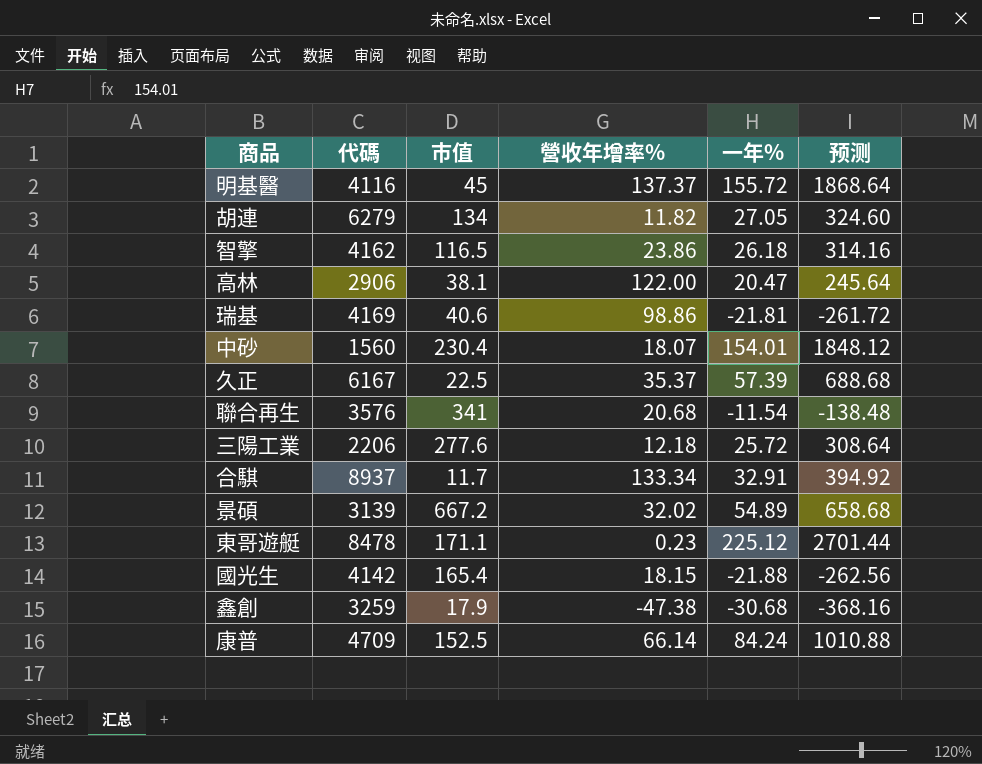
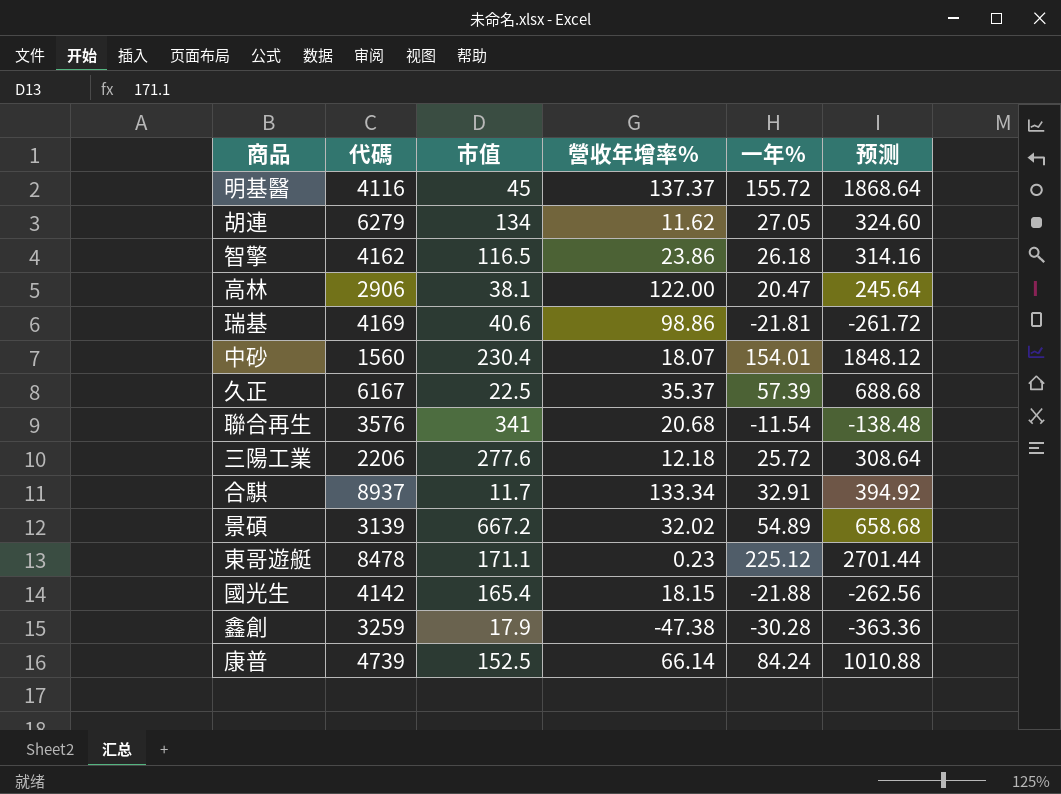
胡連 | 營收年增率%: 11.82 -> 11.62
鑫創 | 一年%: -30.68 -> -30.28
鑫創 | 预测: -368.16 -> -363.36
康普 | 代碼: 4709 -> 4739

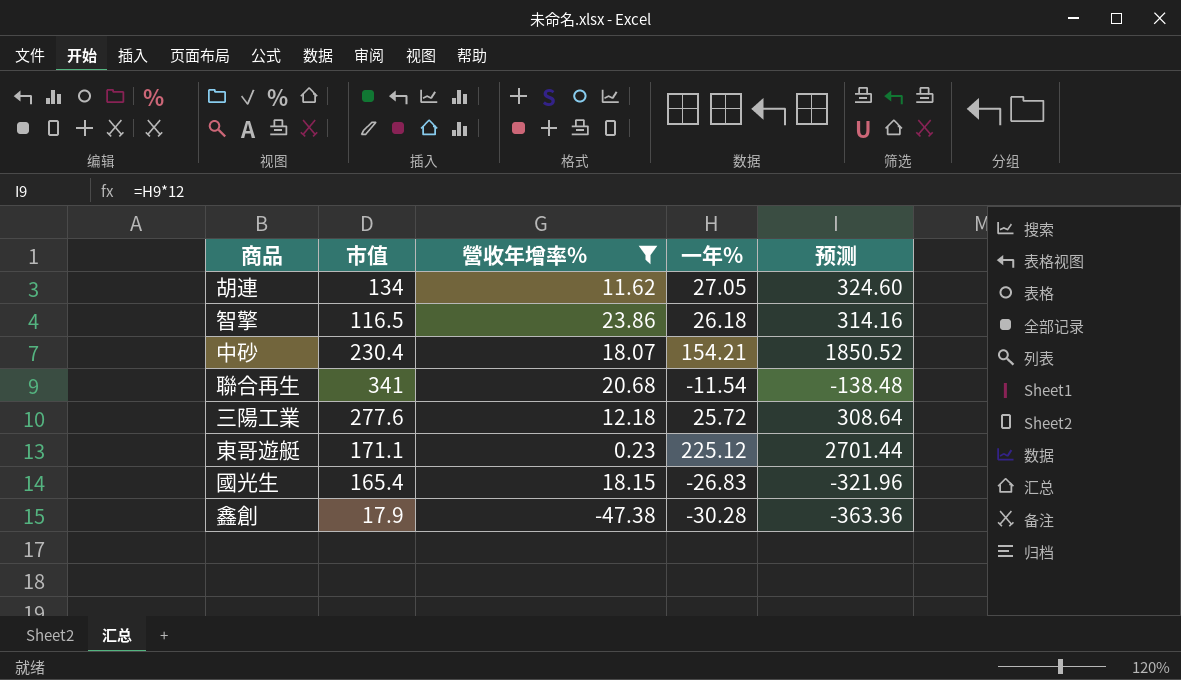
filter: none -> 營收年增率% <= 23.86
column 代碼 | position: 2 -> none
中砂 | 一年%: 154.01 -> 154.21
中砂 | 预测: 1848.12 -> 1850.52
國光生 | 一年%: -21.88 -> -26.83
國光生 | 预测: -262.56 -> -321.96

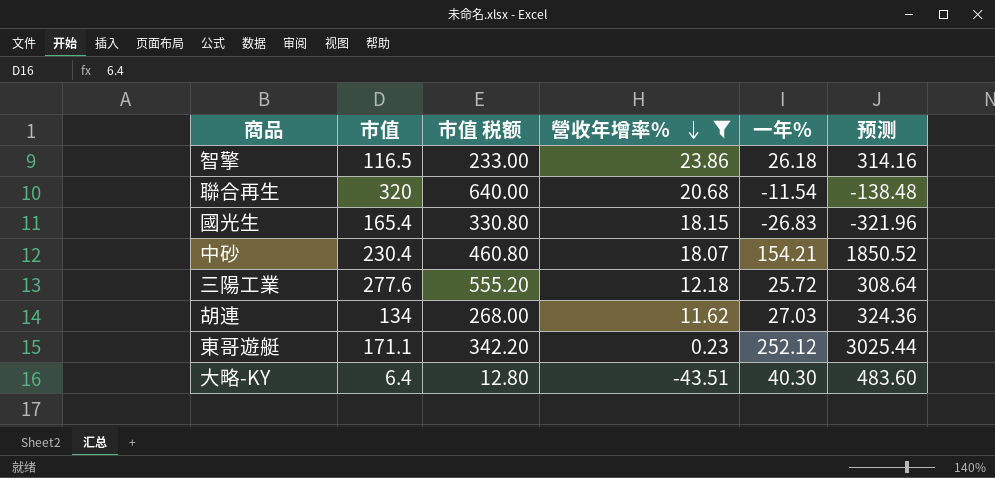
row order: none -> 營收年增率% descending
column 市值 税额 | formula: none -> [市值] * 2
row 鑫創: 17.9 | -47.38 | -30.28 | -363.36 -> none
聯合再生 | 市值: 341 -> 320
胡連 | 一年%: 27.05 -> 27.03
胡連 | 预测: 324.60 -> 324.36
東哥遊艇 | 一年%: 225.12 -> 252.12
東哥遊艇 | 预测: 2701.44 -> 3025.44
row 大略-KY: none -> 6.4 | 12.80 | -43.51 | 40.30 | 483.60

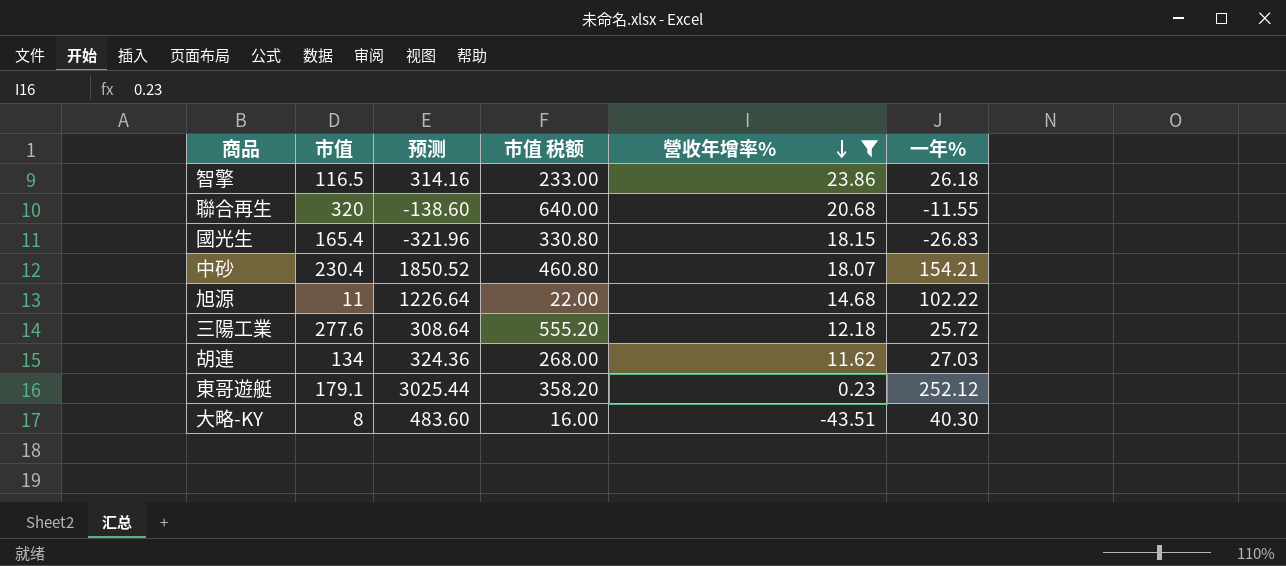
column 预测 | position: 6 -> 3
聯合再生 | 预测: -138.48 -> -138.60
聯合再生 | 一年%: -11.54 -> -11.55
row 旭源: none -> 11 | 1226.64 | 22.00 | 14.68 | 102.22
東哥遊艇 | 市值: 171.1 -> 179.1
東哥遊艇 | 市值 税额: 342.20 -> 358.20
大略-KY | 市值: 6.4 -> 8
大略-KY | 市值 税额: 12.80 -> 16.00

